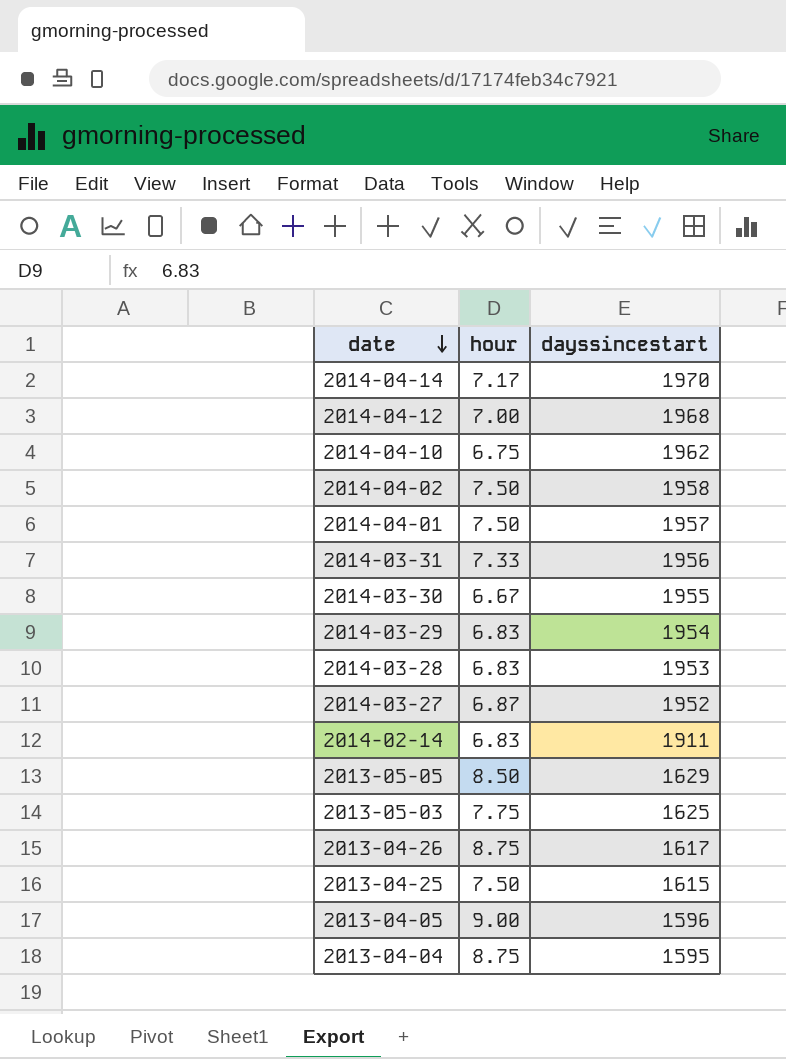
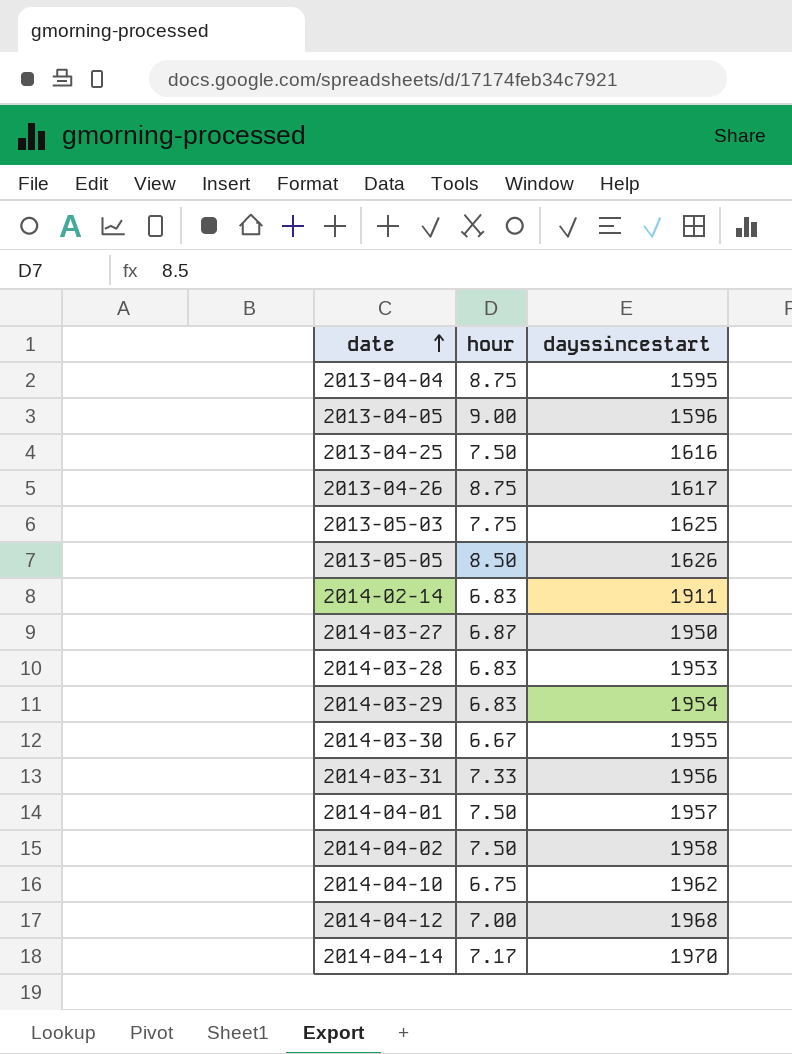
row order: date descending -> date ascending
2013-04-25 | dayssincestart: 1615 -> 1616
2013-05-05 | dayssincestart: 1629 -> 1626
2014-03-27 | dayssincestart: 1952 -> 1950

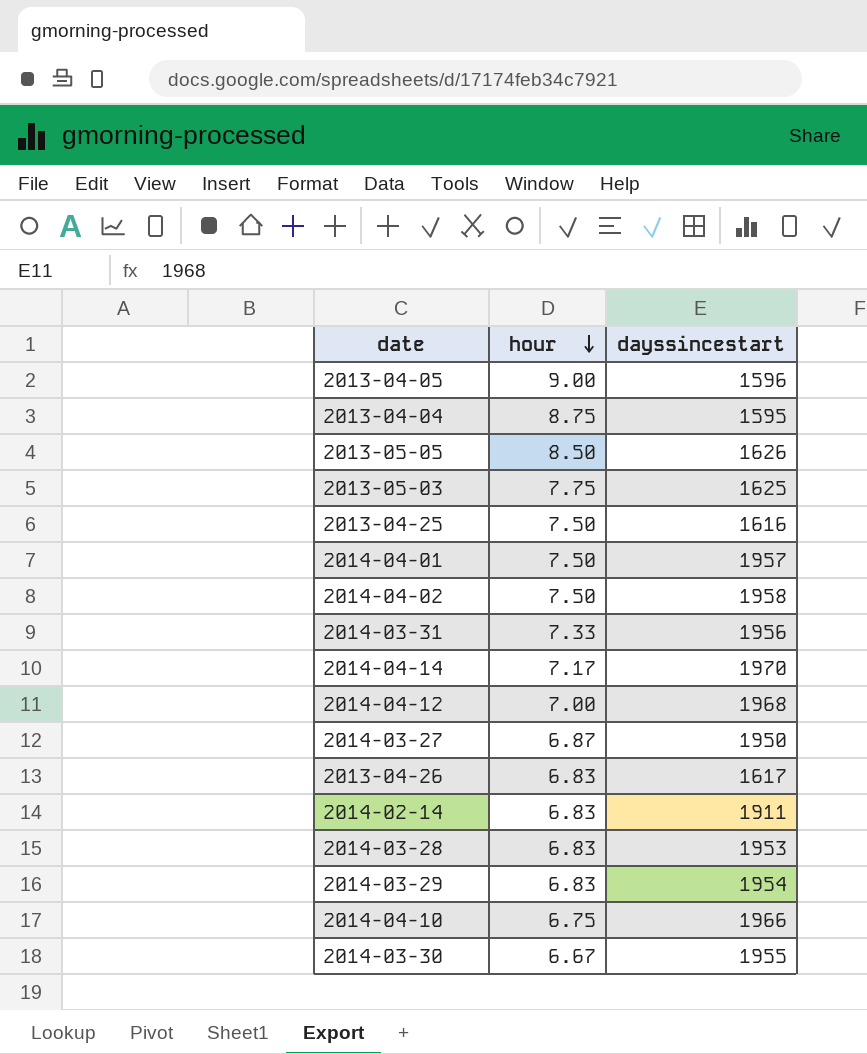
row order: date ascending -> hour descending
2013-04-26 | hour: 8.75 -> 6.83
2014-04-10 | dayssincestart: 1962 -> 1966

